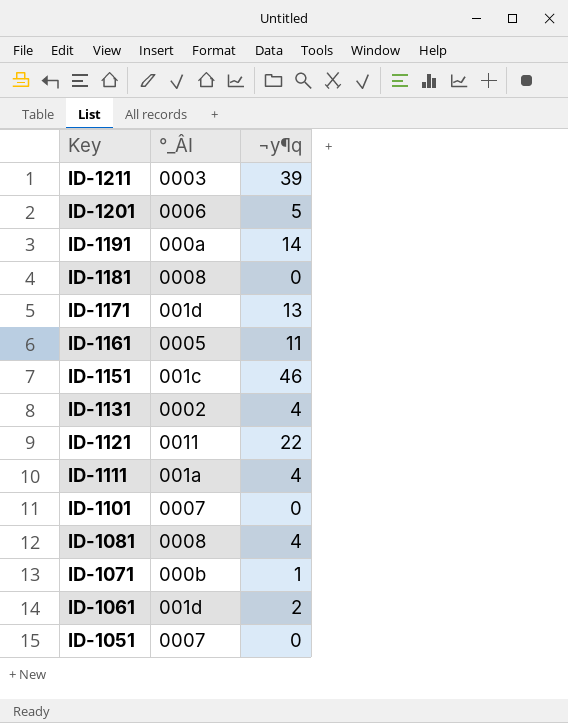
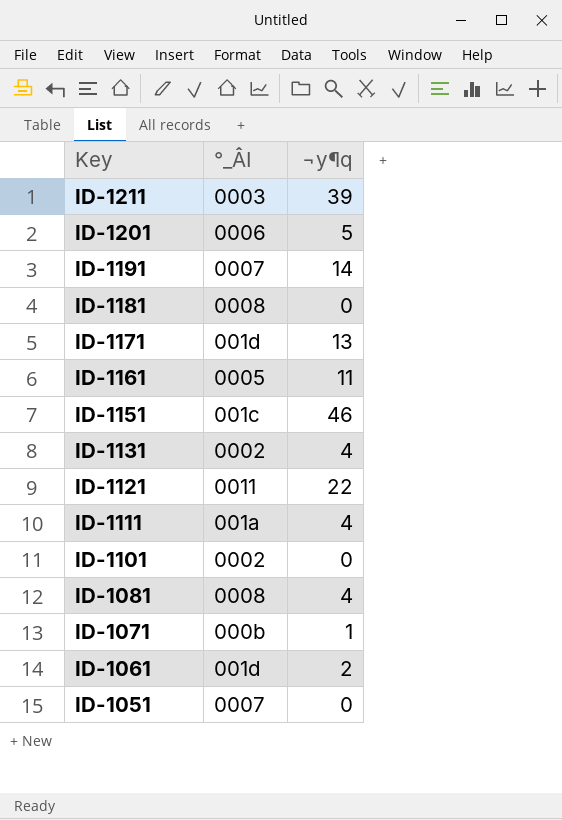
ID-1191 | °_ÂI: 000a -> 0007
ID-1101 | °_ÂI: 0007 -> 0002

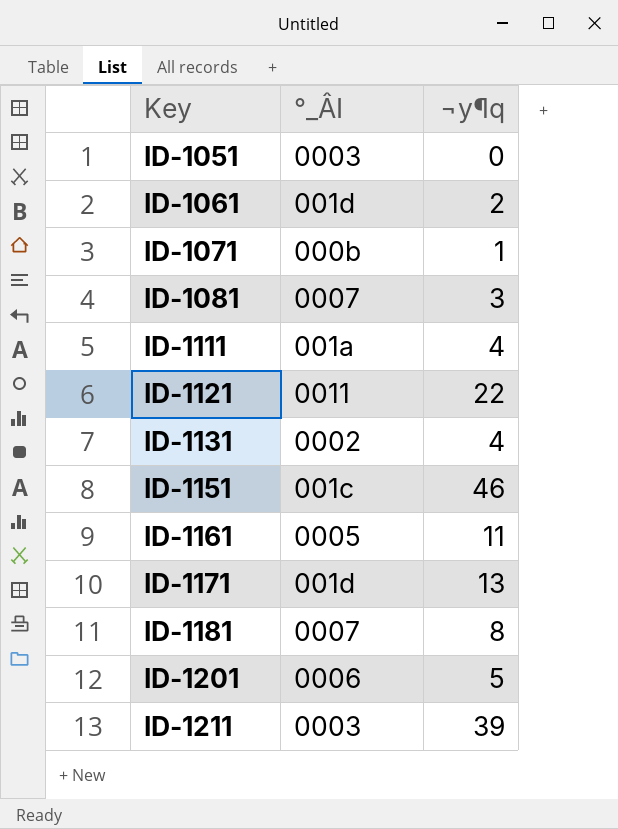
row order: Key descending -> Key ascending
row ID-1191: 0007 | 14 -> none
row ID-1101: 0002 | 0 -> none
ID-1051 | °_ÂI: 0007 -> 0003
ID-1081 | °_ÂI: 0008 -> 0007
ID-1081 | ¬y¶q: 4 -> 3
ID-1181 | °_ÂI: 0008 -> 0007
ID-1181 | ¬y¶q: 0 -> 8

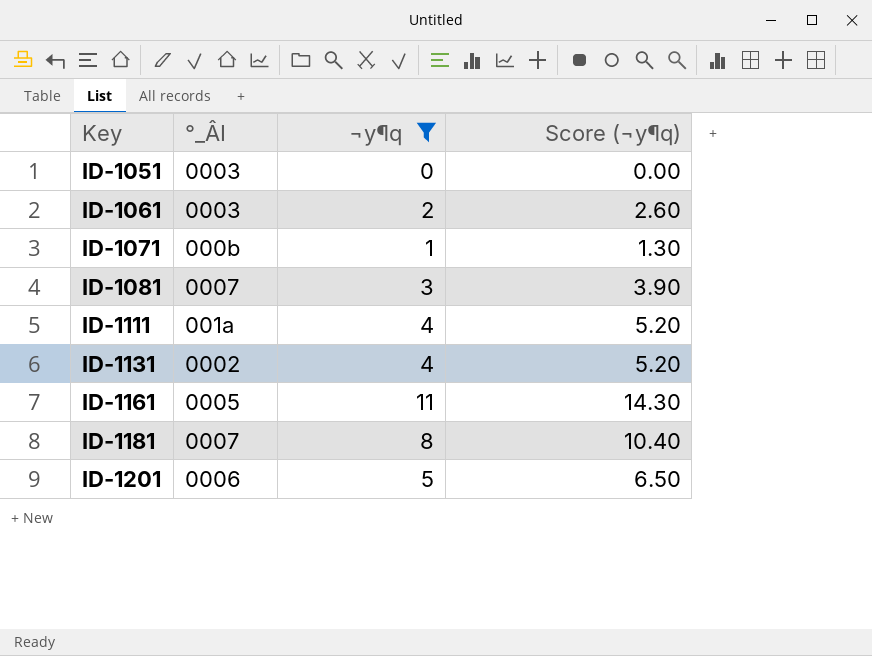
filter: none -> ¬y¶q <= 11
column Score (¬y¶q) | formula: none -> [¬y¶q] * 1.3
ID-1061 | °_ÂI: 001d -> 0003

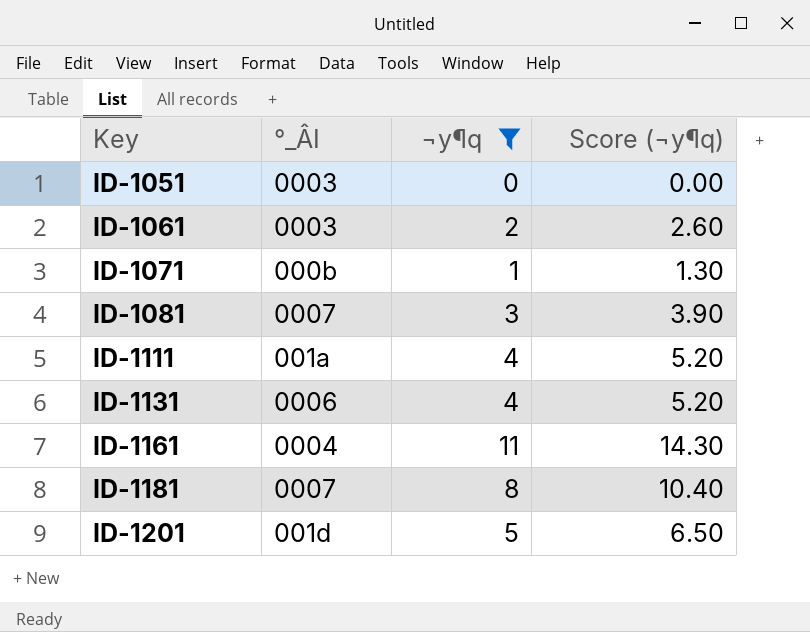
ID-1131 | °_ÂI: 0002 -> 0006
ID-1161 | °_ÂI: 0005 -> 0004
ID-1201 | °_ÂI: 0006 -> 001d

